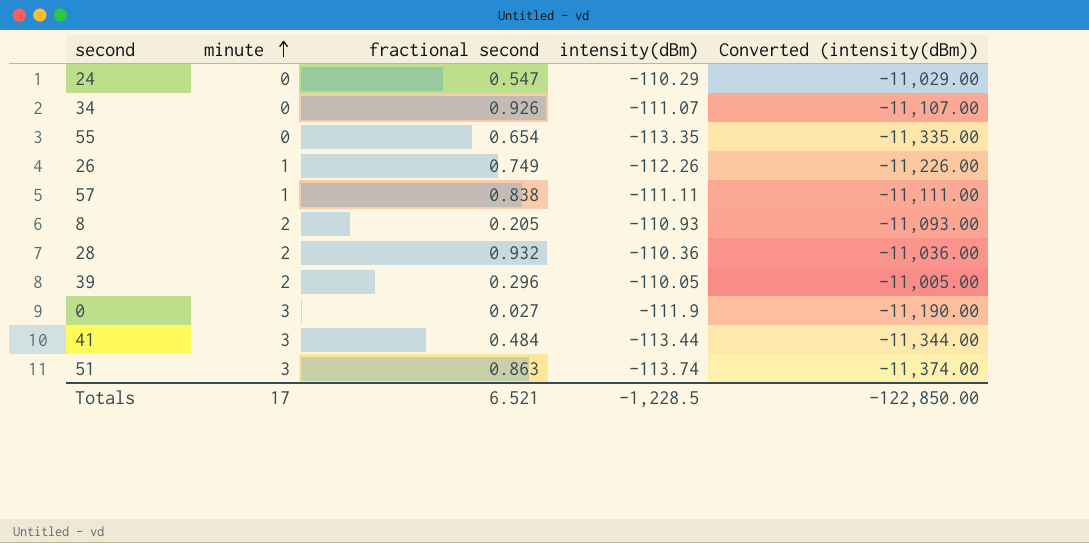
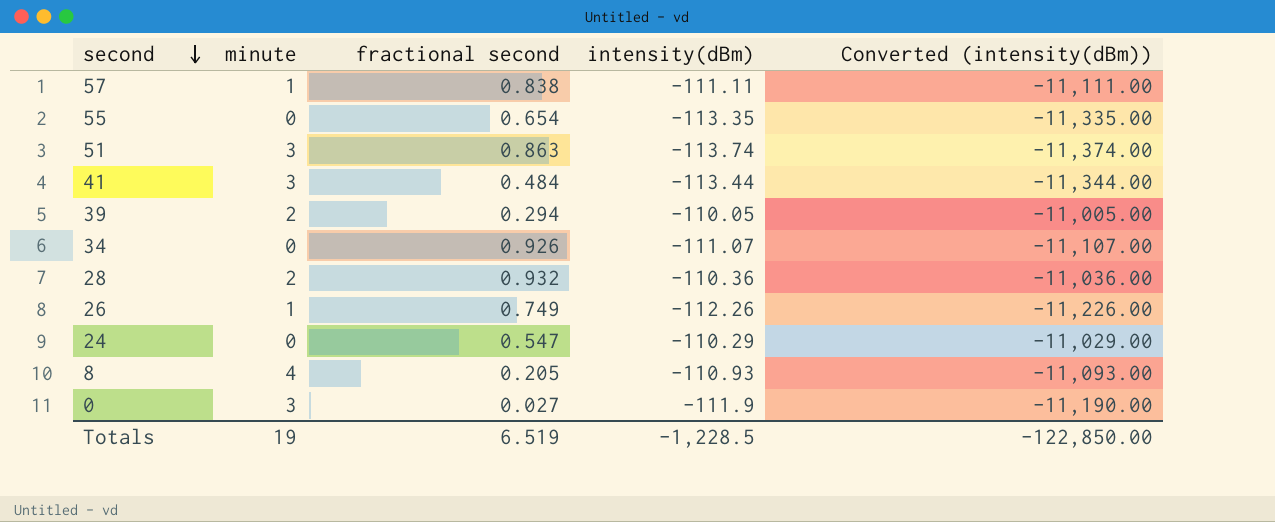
row order: minute ascending -> second descending
39 | fractional second: 0.296 -> 0.294
8 | minute: 2 -> 4
Totals | minute: 17 -> 19
Totals | fractional second: 6.521 -> 6.519

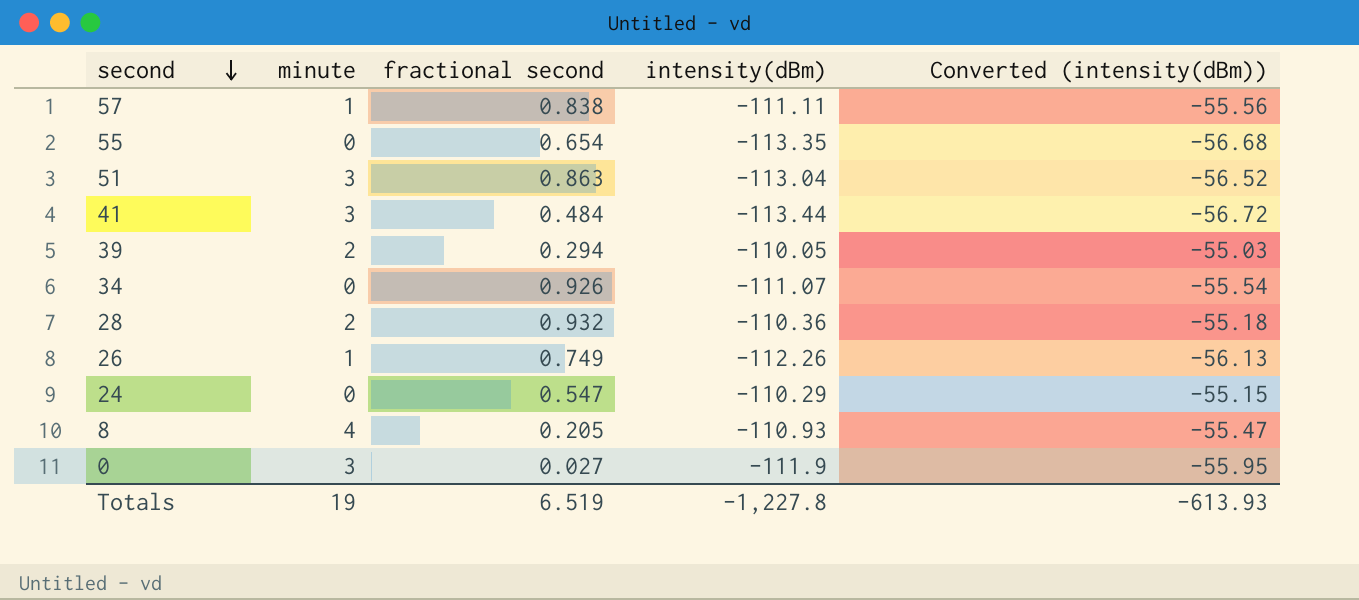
column Converted (intensity(dBm)) | formula: [intensity(dBm)] * 100 -> [intensity(dBm)] * 0.5
51 | intensity(dBm): -113.74 -> -113.04
Totals | intensity(dBm): -1,228.5 -> -1,227.8
Totals | Converted (intensity(dBm)): -122,850.00 -> -613.93

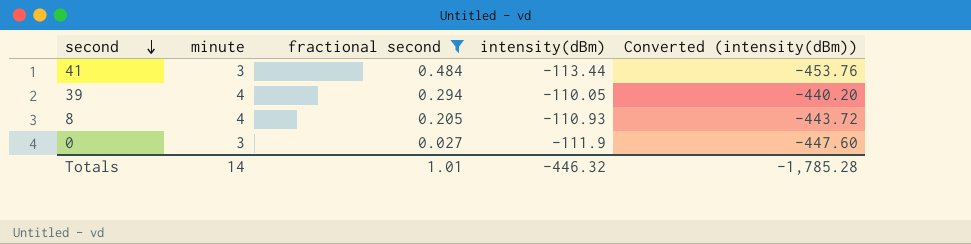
filter: none -> fractional second <= 0.484
column Converted (intensity(dBm)) | formula: [intensity(dBm)] * 0.5 -> [intensity(dBm)] * 4
39 | minute: 2 -> 4
Totals | minute: 19 -> 14
Totals | fractional second: 6.519 -> 1.01
Totals | intensity(dBm): -1,227.8 -> -446.32
Totals | Converted (intensity(dBm)): -613.93 -> -1,785.28

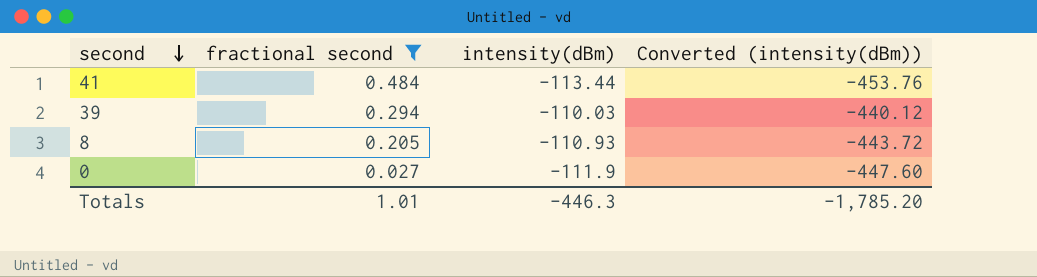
column minute | position: 2 -> none
39 | intensity(dBm): -110.05 -> -110.03
39 | Converted (intensity(dBm)): -440.20 -> -440.12
Totals | intensity(dBm): -446.32 -> -446.3
Totals | Converted (intensity(dBm)): -1,785.28 -> -1,785.20

